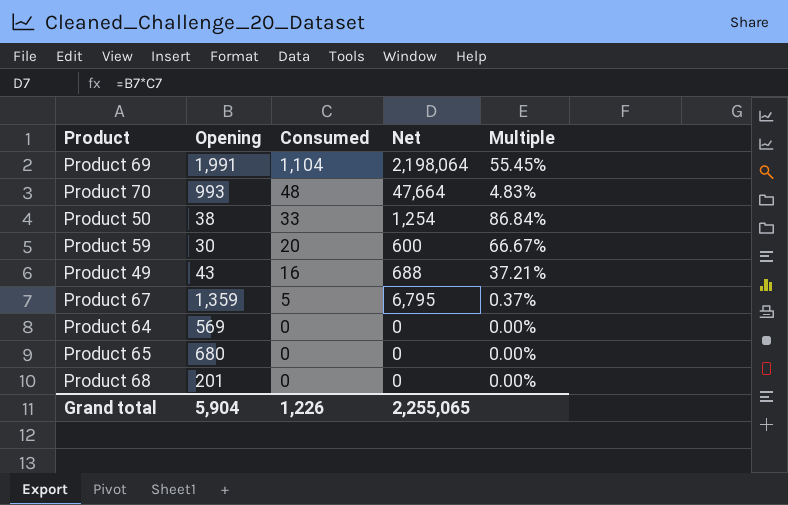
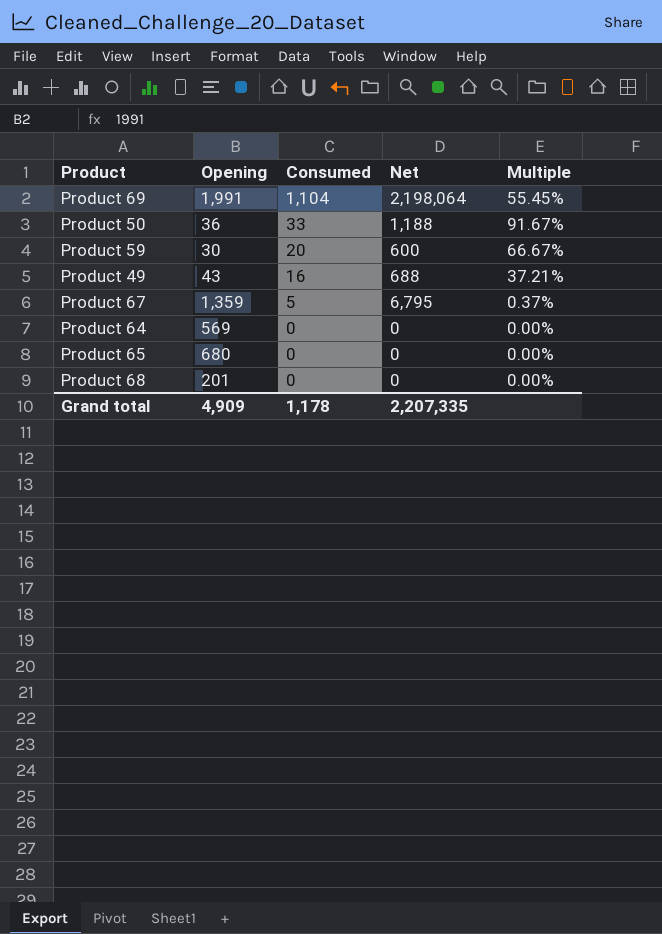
row Product 70: 993 | 48 | 47,664 | 4.83% -> none
Product 50 | Opening: 38 -> 36
Product 50 | Net: 1,254 -> 1,188
Product 50 | Multiple: 86.84% -> 91.67%
Grand total | Opening: 5,904 -> 4,909
Grand total | Consumed: 1,226 -> 1,178
Grand total | Net: 2,255,065 -> 2,207,335

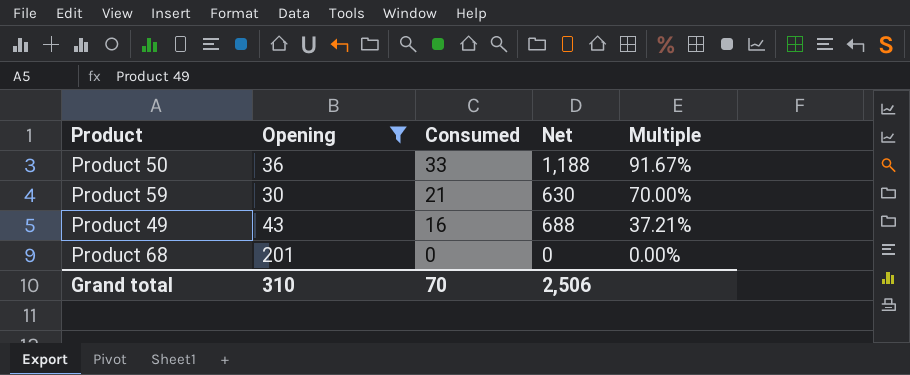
filter: none -> Opening <= 201
Product 59 | Consumed: 20 -> 21
Product 59 | Net: 600 -> 630
Product 59 | Multiple: 66.67% -> 70.00%
Grand total | Opening: 4,909 -> 310
Grand total | Consumed: 1,178 -> 70
Grand total | Net: 2,207,335 -> 2,506

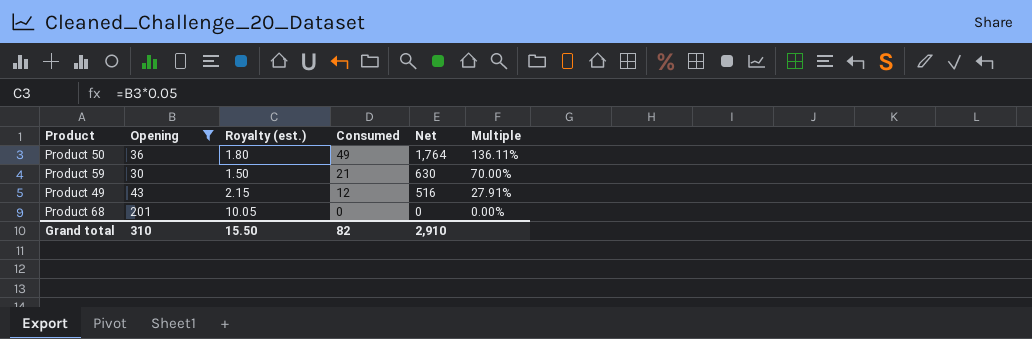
column Royalty (est.) | formula: none -> [Opening] * 0.05
Product 50 | Consumed: 33 -> 49
Product 50 | Net: 1,188 -> 1,764
Product 50 | Multiple: 91.67% -> 136.11%
Product 49 | Consumed: 16 -> 12
Product 49 | Net: 688 -> 516
Product 49 | Multiple: 37.21% -> 27.91%
Grand total | Consumed: 70 -> 82
Grand total | Net: 2,506 -> 2,910

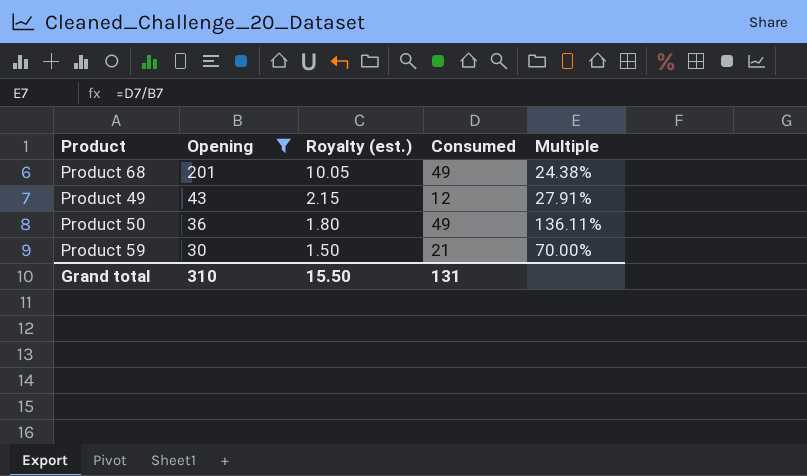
row order: Consumed descending -> Opening descending
column Net | formula: [Opening] * [Consumed] -> none
Product 68 | Consumed: 0 -> 49
Product 68 | Multiple: 0.00% -> 24.38%
Grand total | Consumed: 82 -> 131

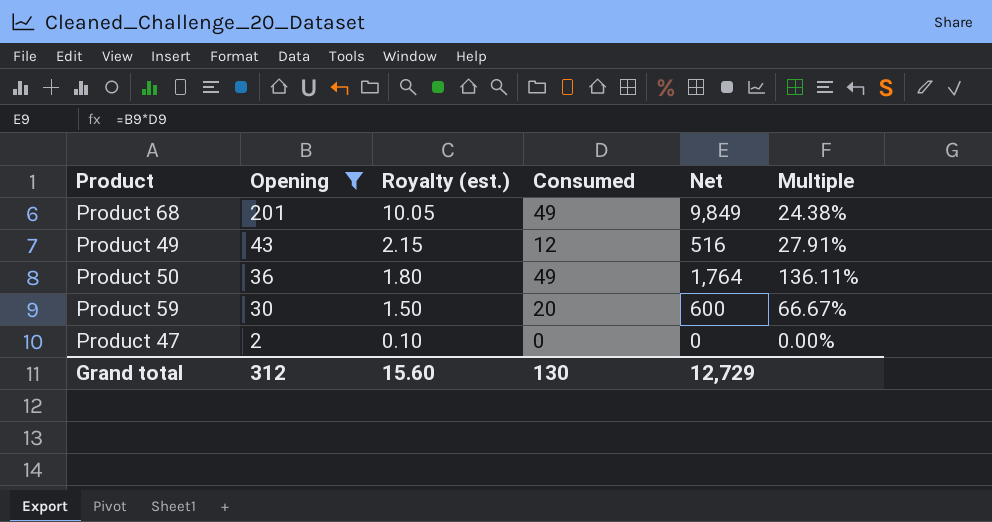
column Net | formula: none -> [Opening] * [Consumed]
Product 59 | Consumed: 21 -> 20
Product 59 | Multiple: 70.00% -> 66.67%
row Product 47: none -> 2 | 0.10 | 0 | 0 | 0.00%
Grand total | Opening: 310 -> 312
Grand total | Royalty (est.): 15.50 -> 15.60
Grand total | Consumed: 131 -> 130

